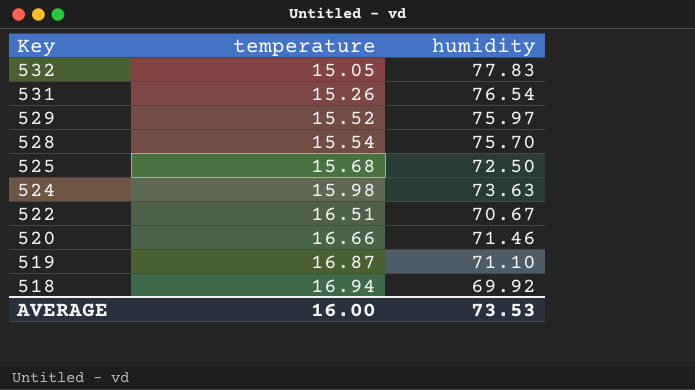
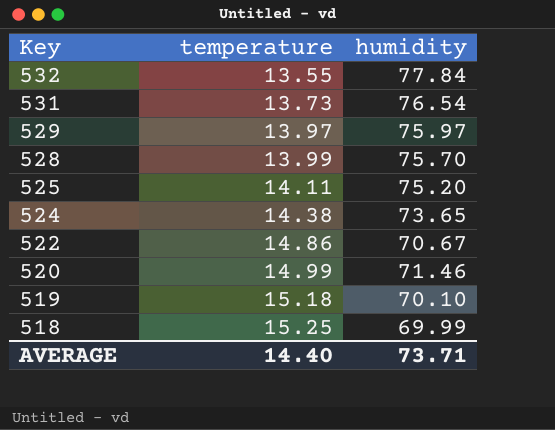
532 | temperature: 15.05 -> 13.55
532 | humidity: 77.83 -> 77.84
531 | temperature: 15.26 -> 13.73
529 | temperature: 15.52 -> 13.97
528 | temperature: 15.54 -> 13.99
525 | temperature: 15.68 -> 14.11
525 | humidity: 72.50 -> 75.20
524 | temperature: 15.98 -> 14.38
524 | humidity: 73.63 -> 73.65
522 | temperature: 16.51 -> 14.86
520 | temperature: 16.66 -> 14.99
519 | temperature: 16.87 -> 15.18
519 | humidity: 71.10 -> 70.10
518 | temperature: 16.94 -> 15.25
518 | humidity: 69.92 -> 69.99
AVERAGE | temperature: 16.00 -> 14.40
AVERAGE | humidity: 73.53 -> 73.71

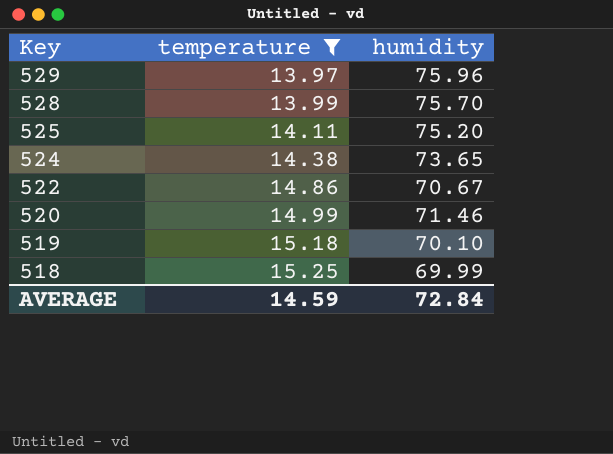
filter: none -> temperature >= 13.97
529 | humidity: 75.97 -> 75.96
AVERAGE | temperature: 14.40 -> 14.59
AVERAGE | humidity: 73.71 -> 72.84

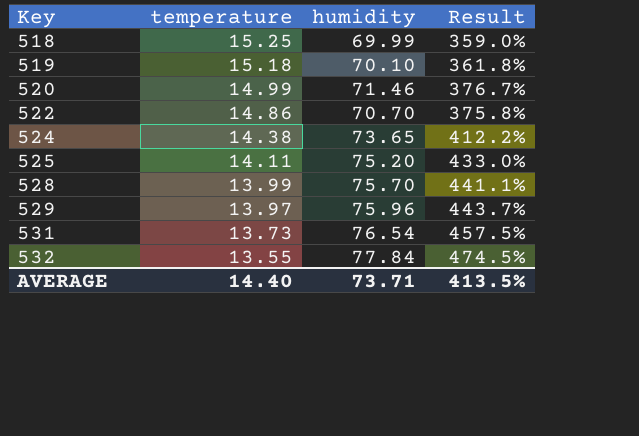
filter: temperature >= 13.97 -> none
row order: Key descending -> Key ascending
column Result | formula: none -> ([humidity] - [temperature]) / [temperature]
522 | humidity: 70.67 -> 70.70
AVERAGE | temperature: 14.59 -> 14.40
AVERAGE | humidity: 72.84 -> 73.71

